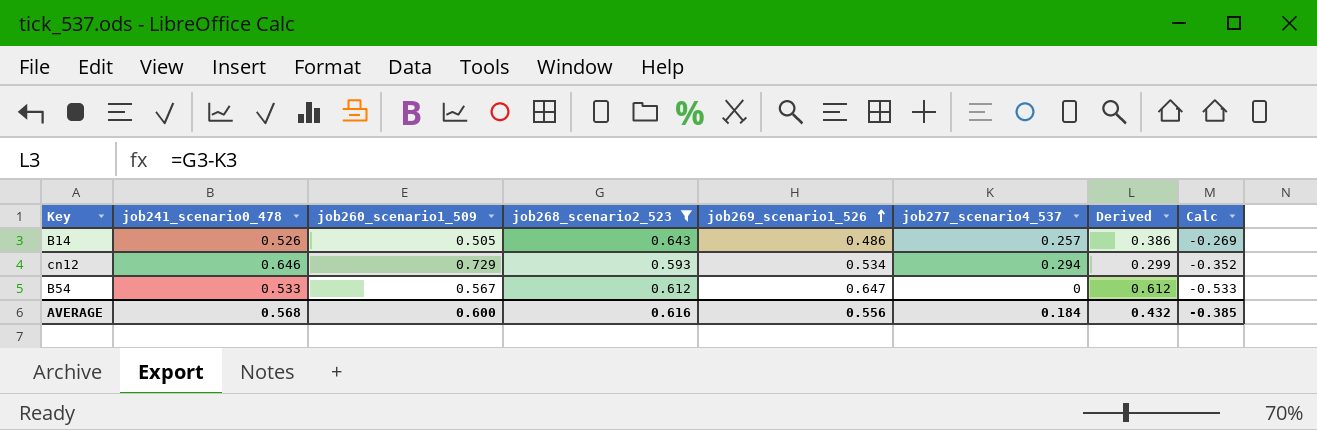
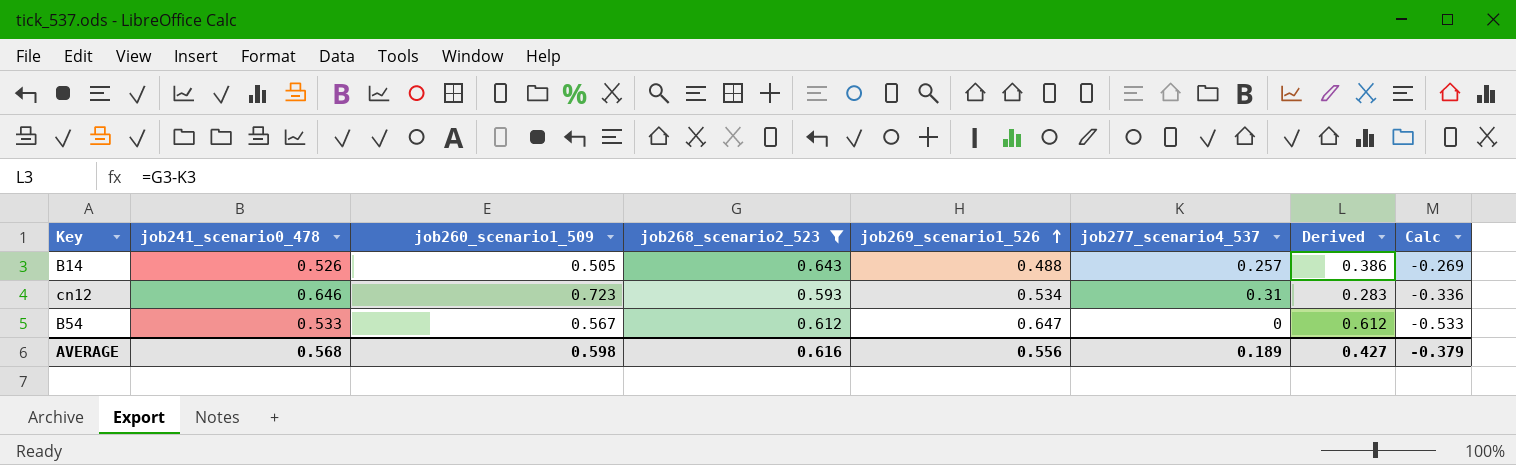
B14 | job269_scenario1_526: 0.486 -> 0.488
cn12 | job260_scenario1_509: 0.729 -> 0.723
cn12 | job277_scenario4_537: 0.294 -> 0.31
cn12 | Derived: 0.299 -> 0.283
cn12 | Calc: -0.352 -> -0.336
AVERAGE | job260_scenario1_509: 0.600 -> 0.598
AVERAGE | job277_scenario4_537: 0.184 -> 0.189
AVERAGE | Derived: 0.432 -> 0.427
AVERAGE | Calc: -0.385 -> -0.379

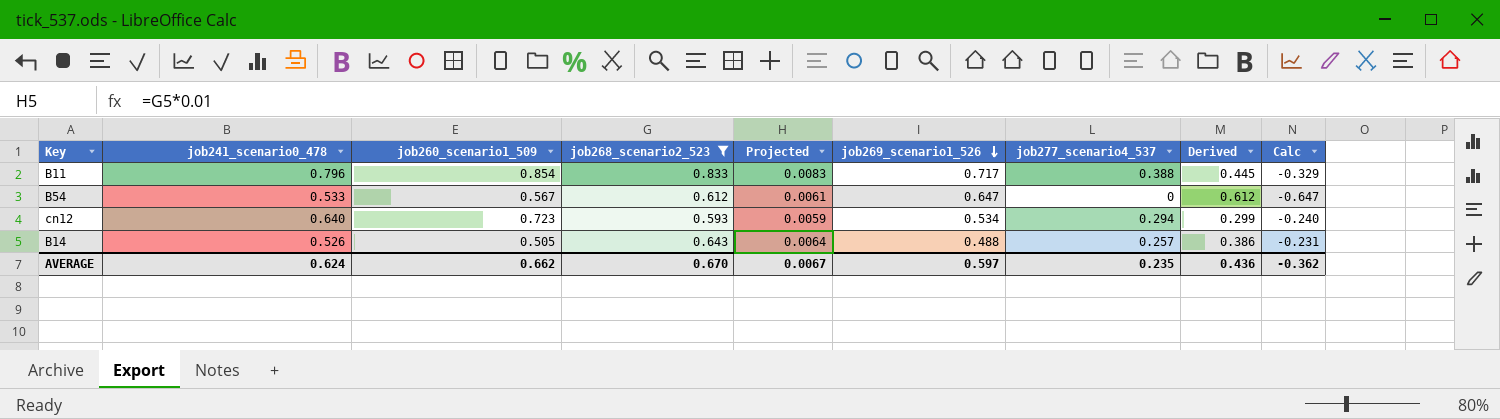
row order: job269_scenario1_526 ascending -> job269_scenario1_526 descending
column Projected | formula: none -> [job268_scenario2_523] * 0.01
column Calc | formula: [job277_scenario4_537] - [job241_scenario0_478] -> [job277_scenario4_537] - [job269_scenario1_526]
row B11: none -> 0.796 | 0.854 | 0.833 | 0.0083 | 0.717 | 0.388 | 0.445 | -0.329
cn12 | job241_scenario0_478: 0.646 -> 0.640
cn12 | job277_scenario4_537: 0.31 -> 0.294
cn12 | Derived: 0.283 -> 0.299
AVERAGE | job241_scenario0_478: 0.568 -> 0.624
AVERAGE | job260_scenario1_509: 0.598 -> 0.662
AVERAGE | job268_scenario2_523: 0.616 -> 0.670
AVERAGE | job269_scenario1_526: 0.556 -> 0.597
AVERAGE | job277_scenario4_537: 0.189 -> 0.235
AVERAGE | Derived: 0.427 -> 0.436
AVERAGE | Calc: -0.379 -> -0.362

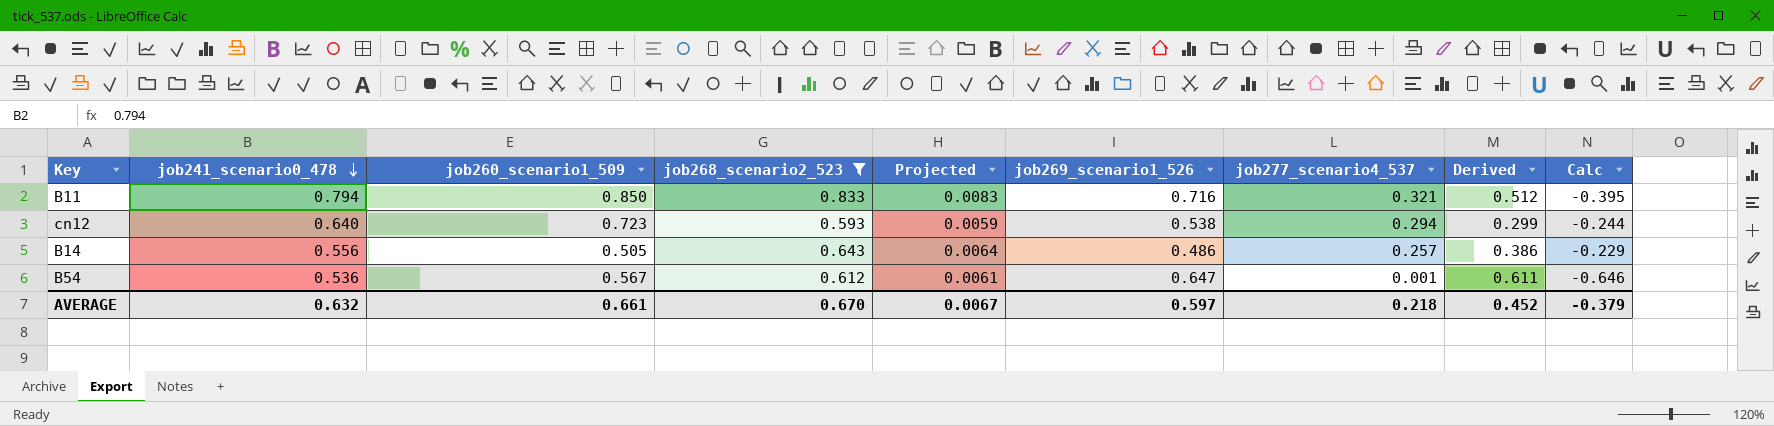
row order: job269_scenario1_526 descending -> job241_scenario0_478 descending
B11 | job241_scenario0_478: 0.796 -> 0.794
B11 | job260_scenario1_509: 0.854 -> 0.850
B11 | job269_scenario1_526: 0.717 -> 0.716
B11 | job277_scenario4_537: 0.388 -> 0.321
B11 | Derived: 0.445 -> 0.512
B11 | Calc: -0.329 -> -0.395
cn12 | job269_scenario1_526: 0.534 -> 0.538
cn12 | Calc: -0.240 -> -0.244
B14 | job241_scenario0_478: 0.526 -> 0.556
B14 | job269_scenario1_526: 0.488 -> 0.486
B14 | Calc: -0.231 -> -0.229
B54 | job241_scenario0_478: 0.533 -> 0.536
B54 | job277_scenario4_537: 0 -> 0.001
B54 | Derived: 0.612 -> 0.611
B54 | Calc: -0.647 -> -0.646
AVERAGE | job241_scenario0_478: 0.624 -> 0.632
AVERAGE | job260_scenario1_509: 0.662 -> 0.661
AVERAGE | job277_scenario4_537: 0.235 -> 0.218
AVERAGE | Derived: 0.436 -> 0.452
AVERAGE | Calc: -0.362 -> -0.379

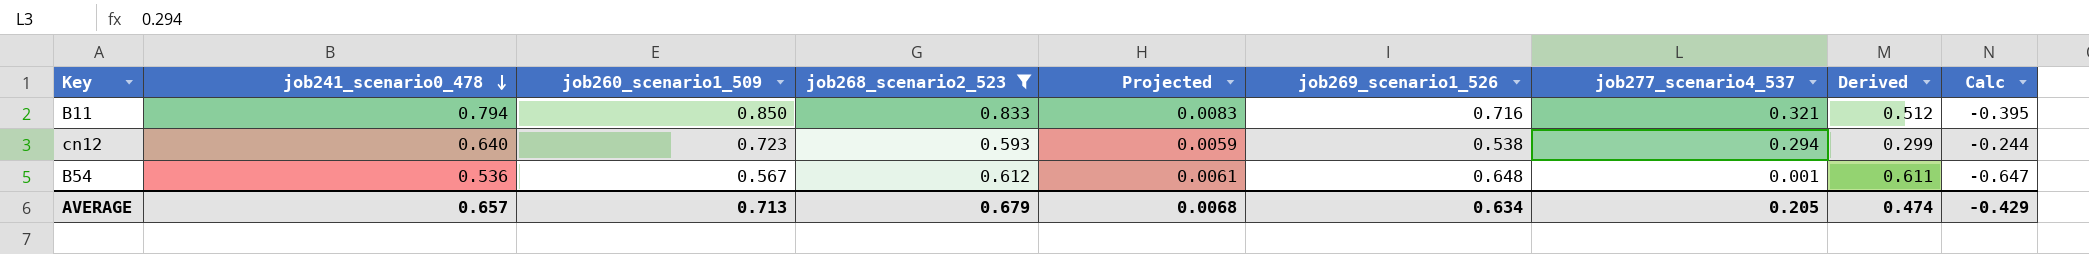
row B14: 0.556 | 0.505 | 0.643 | 0.0064 | 0.486 | 0.257 | 0.386 | -0.229 -> none
B54 | job269_scenario1_526: 0.647 -> 0.648
B54 | Calc: -0.646 -> -0.647
AVERAGE | job241_scenario0_478: 0.632 -> 0.657
AVERAGE | job260_scenario1_509: 0.661 -> 0.713
AVERAGE | job268_scenario2_523: 0.670 -> 0.679
AVERAGE | Projected: 0.0067 -> 0.0068
AVERAGE | job269_scenario1_526: 0.597 -> 0.634
AVERAGE | job277_scenario4_537: 0.218 -> 0.205
AVERAGE | Derived: 0.452 -> 0.474
AVERAGE | Calc: -0.379 -> -0.429

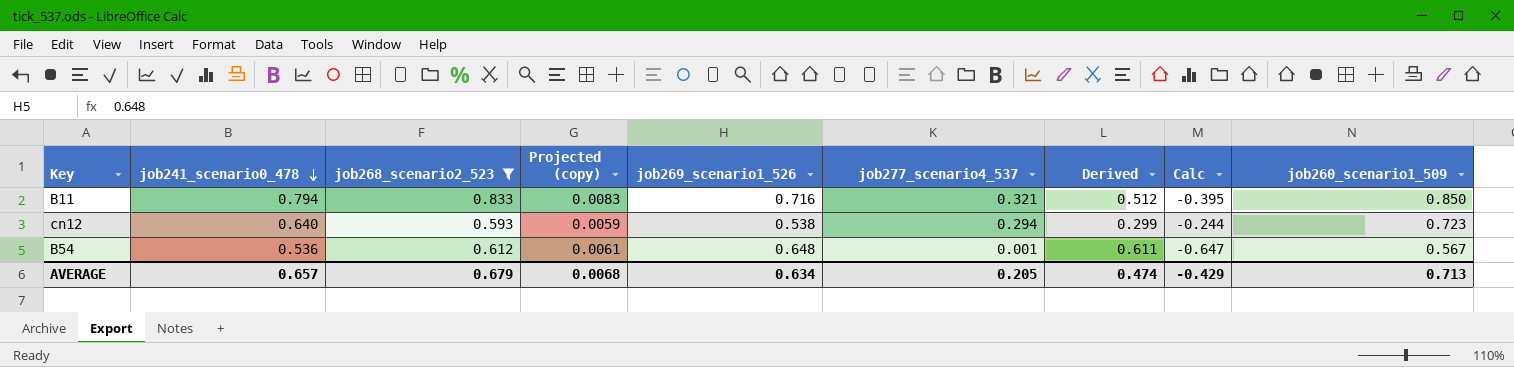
column name: Projected -> Projected (copy)
column job260_scenario1_509 | position: 3 -> 9

